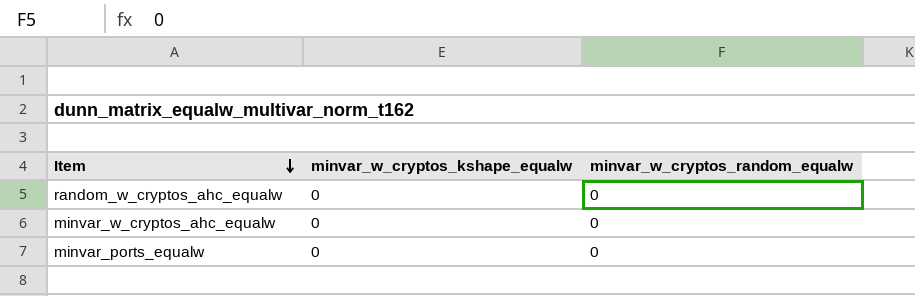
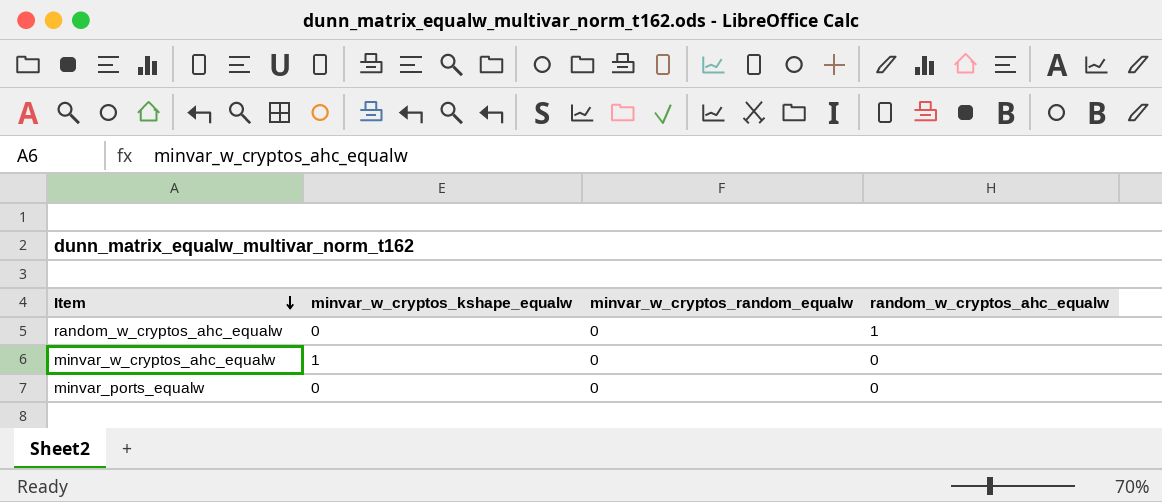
column random_w_cryptos_ahc_equalw | position: none -> 4
minvar_w_cryptos_ahc_equalw | minvar_w_cryptos_kshape_equalw: 0 -> 1

